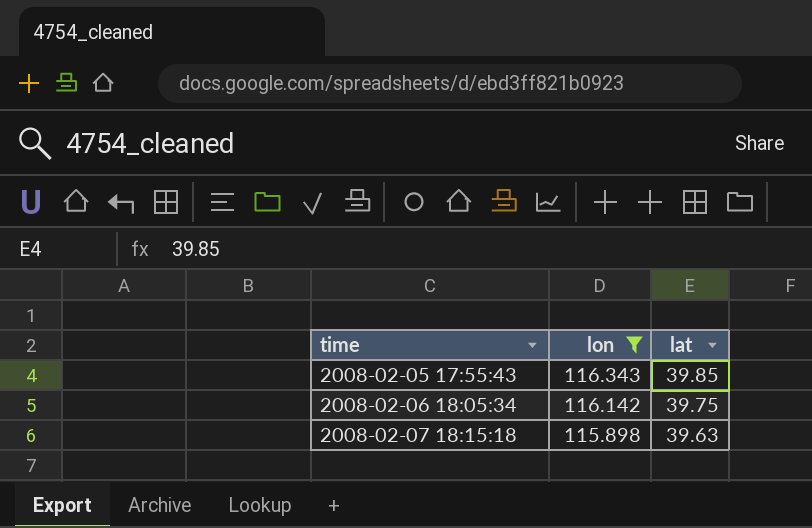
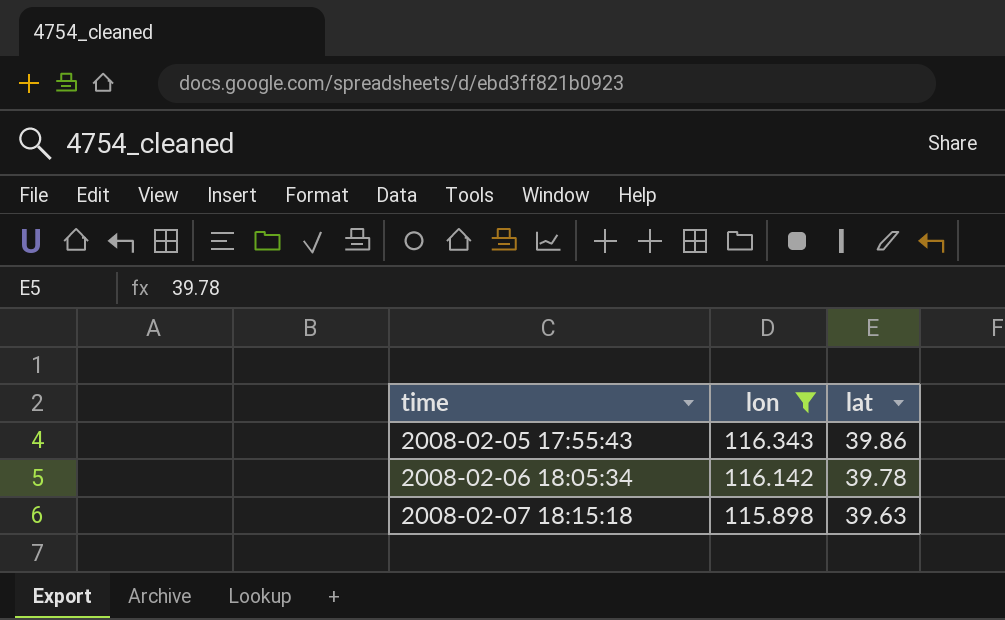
2008-02-05 17:55:43 | lat: 39.85 -> 39.86
2008-02-06 18:05:34 | lat: 39.75 -> 39.78

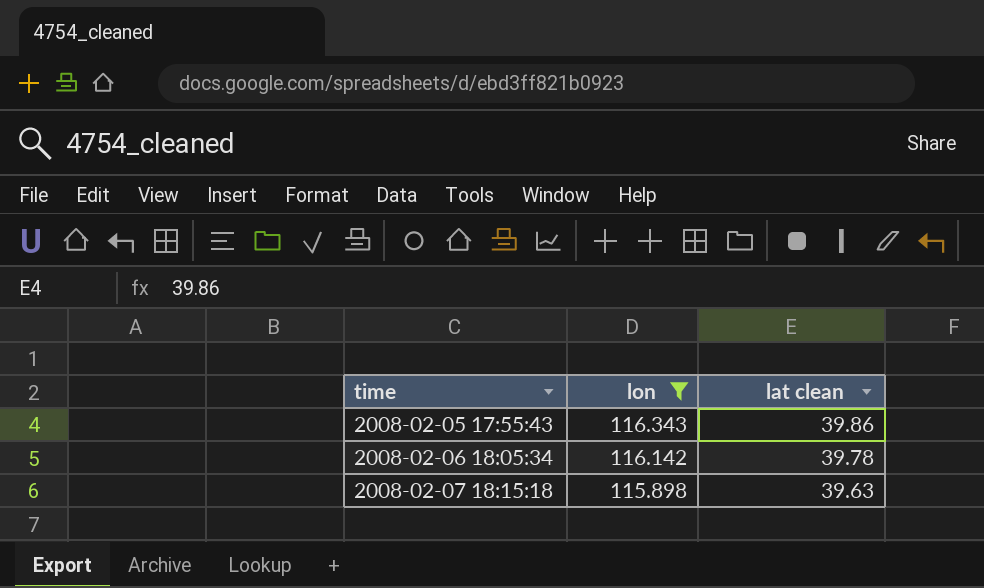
column name: lat -> lat clean

